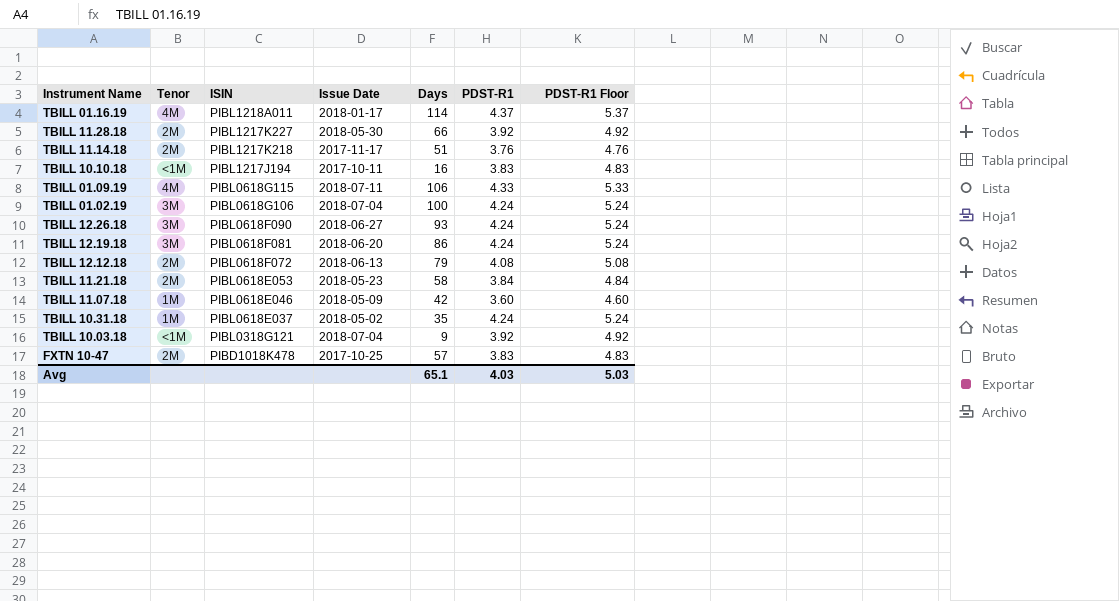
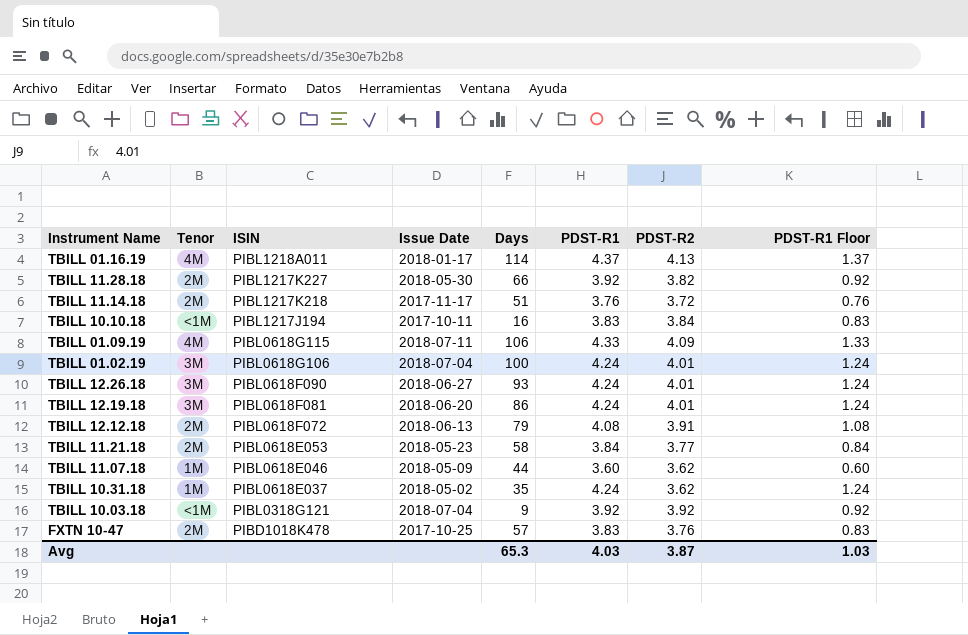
column PDST-R2 | position: none -> 7
column PDST-R1 Floor | formula: [PDST-R1] + 1 -> [PDST-R1] - 3
TBILL 11.07.18 | Days: 42 -> 44
Avg | Days: 65.1 -> 65.3
Avg | PDST-R1 Floor: 5.03 -> 1.03

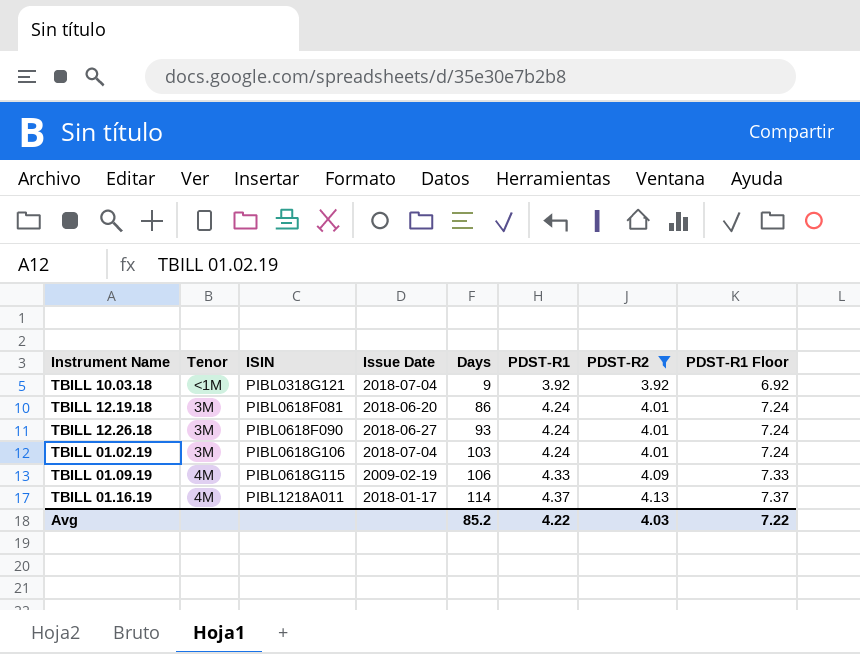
filter: none -> PDST-R2 >= 3.92
row order: ISIN descending -> ISIN ascending
column PDST-R1 Floor | formula: [PDST-R1] - 3 -> [PDST-R1] + 3
TBILL 01.02.19 | Days: 100 -> 103
TBILL 01.09.19 | Issue Date: 2018-07-11 -> 2009-02-19
Avg | Days: 65.3 -> 85.2
Avg | PDST-R1: 4.03 -> 4.22
Avg | PDST-R2: 3.87 -> 4.03
Avg | PDST-R1 Floor: 1.03 -> 7.22

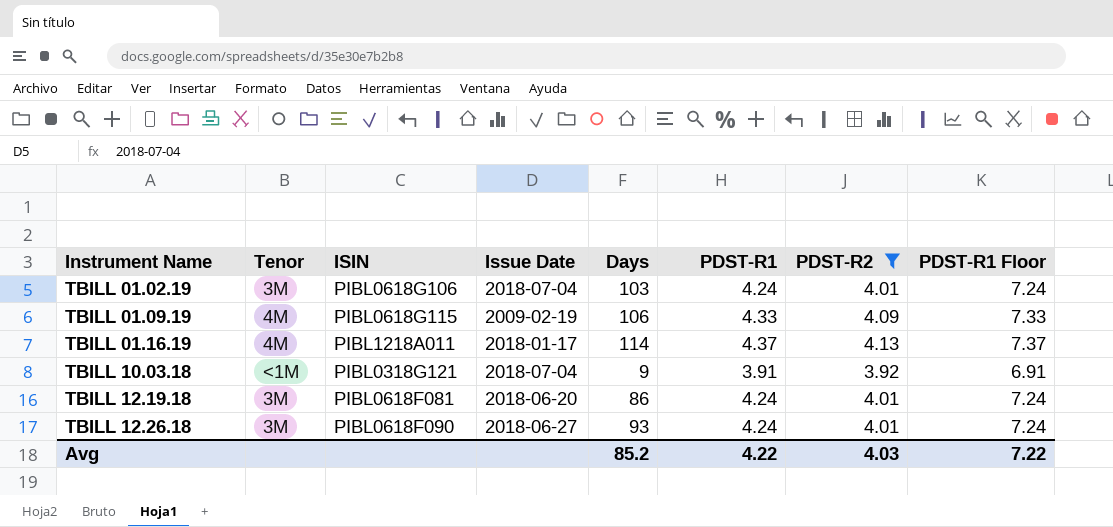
row order: ISIN ascending -> Instrument Name ascending
TBILL 10.03.18 | PDST-R1: 3.92 -> 3.91
TBILL 10.03.18 | PDST-R1 Floor: 6.92 -> 6.91

